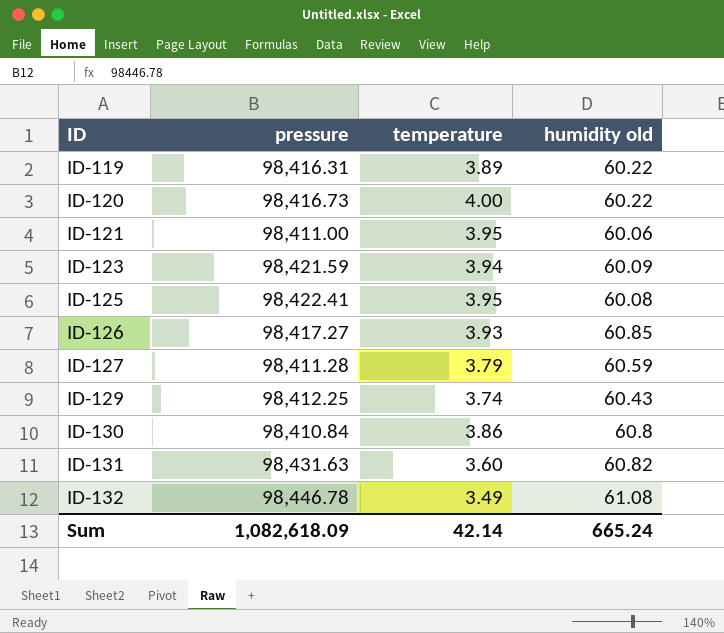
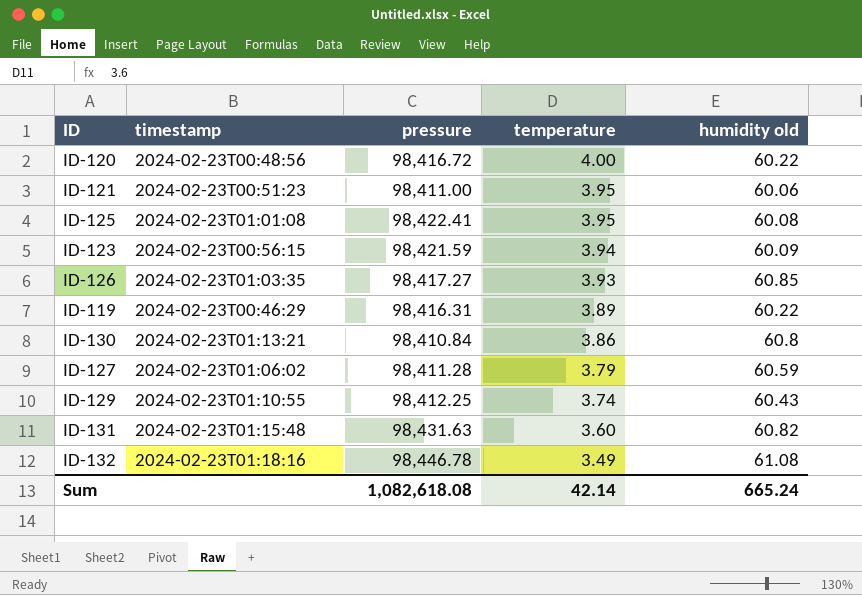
row order: ID ascending -> temperature descending
column timestamp | position: none -> 2
ID-120 | pressure: 98,416.73 -> 98,416.72
Sum | pressure: 1,082,618.09 -> 1,082,618.08

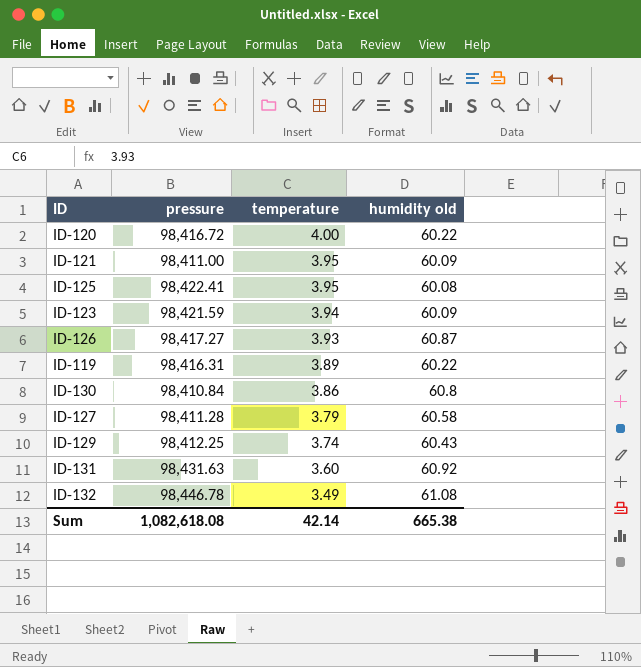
column timestamp | position: 2 -> none
ID-121 | humidity old: 60.06 -> 60.09
ID-126 | humidity old: 60.85 -> 60.87
ID-127 | humidity old: 60.59 -> 60.58
ID-131 | humidity old: 60.82 -> 60.92
Sum | humidity old: 665.24 -> 665.38

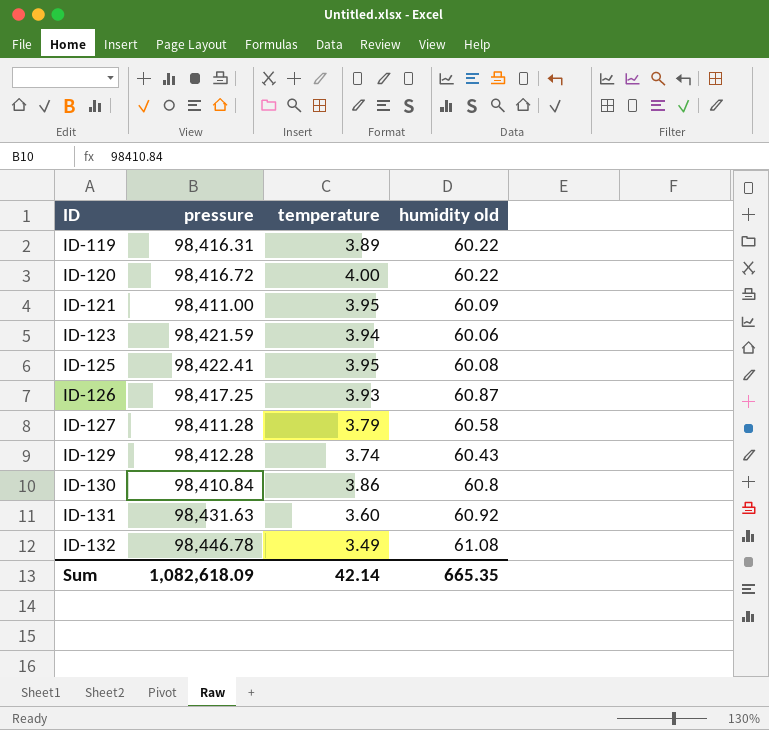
row order: temperature descending -> ID ascending
ID-123 | humidity old: 60.09 -> 60.06
ID-126 | pressure: 98,417.27 -> 98,417.25
ID-129 | pressure: 98,412.25 -> 98,412.28
Sum | pressure: 1,082,618.08 -> 1,082,618.09
Sum | humidity old: 665.38 -> 665.35

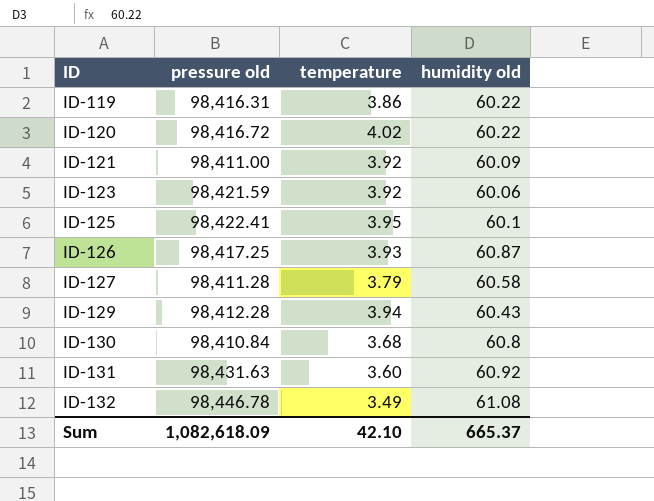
column name: pressure -> pressure old
ID-119 | temperature: 3.89 -> 3.86
ID-120 | temperature: 4.00 -> 4.02
ID-121 | temperature: 3.95 -> 3.92
ID-123 | temperature: 3.94 -> 3.92
ID-125 | humidity old: 60.08 -> 60.1
ID-129 | temperature: 3.74 -> 3.94
ID-130 | temperature: 3.86 -> 3.68
Sum | temperature: 42.14 -> 42.10
Sum | humidity old: 665.35 -> 665.37

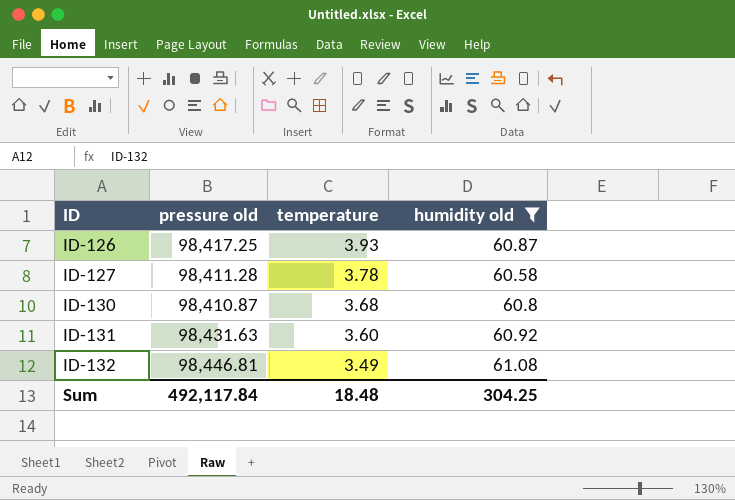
filter: none -> humidity old >= 60.58
ID-127 | temperature: 3.79 -> 3.78
ID-130 | pressure old: 98,410.84 -> 98,410.87
ID-132 | pressure old: 98,446.78 -> 98,446.81
Sum | pressure old: 1,082,618.09 -> 492,117.84
Sum | temperature: 42.10 -> 18.48
Sum | humidity old: 665.37 -> 304.25

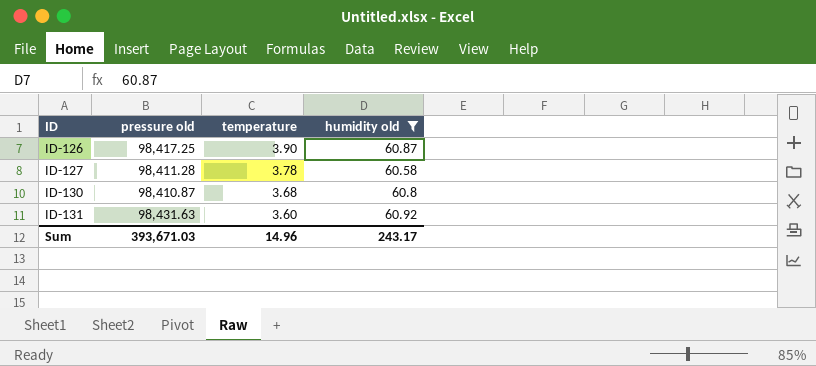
row ID-132: 98,446.81 | 3.49 | 61.08 -> none
ID-126 | temperature: 3.93 -> 3.90
Sum | pressure old: 492,117.84 -> 393,671.03
Sum | temperature: 18.48 -> 14.96
Sum | humidity old: 304.25 -> 243.17

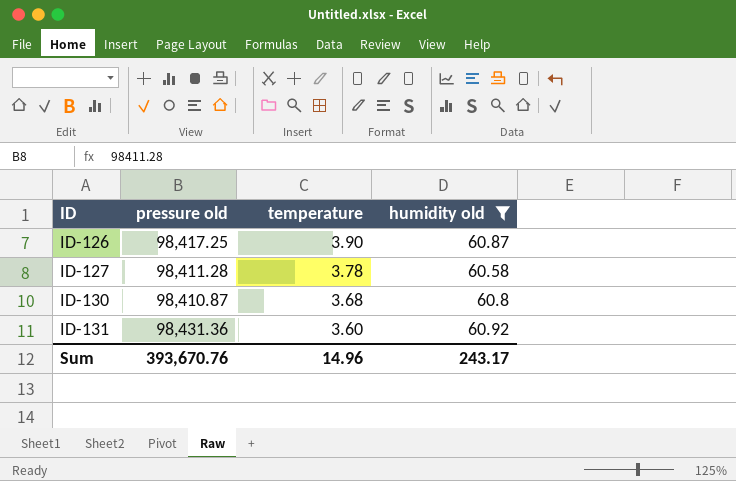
ID-131 | pressure old: 98,431.63 -> 98,431.36
Sum | pressure old: 393,671.03 -> 393,670.76

